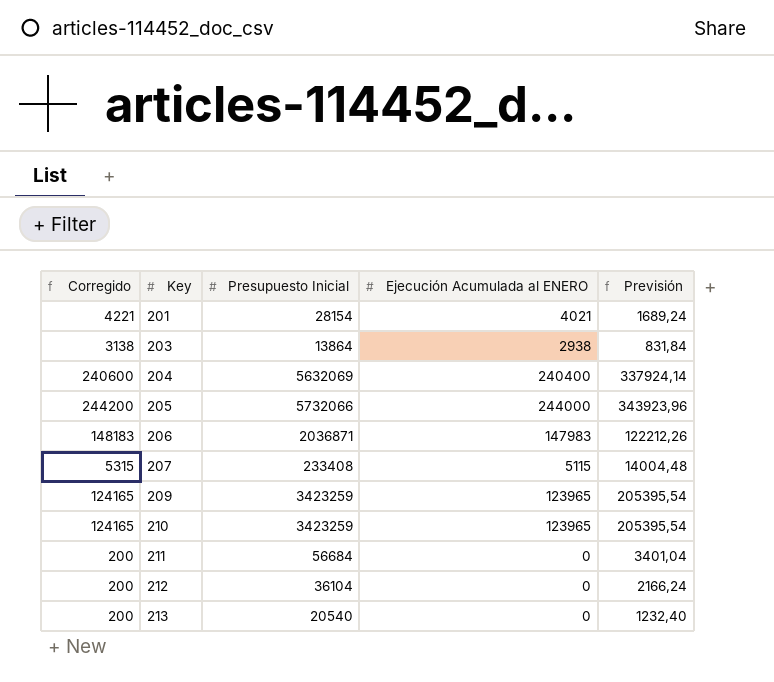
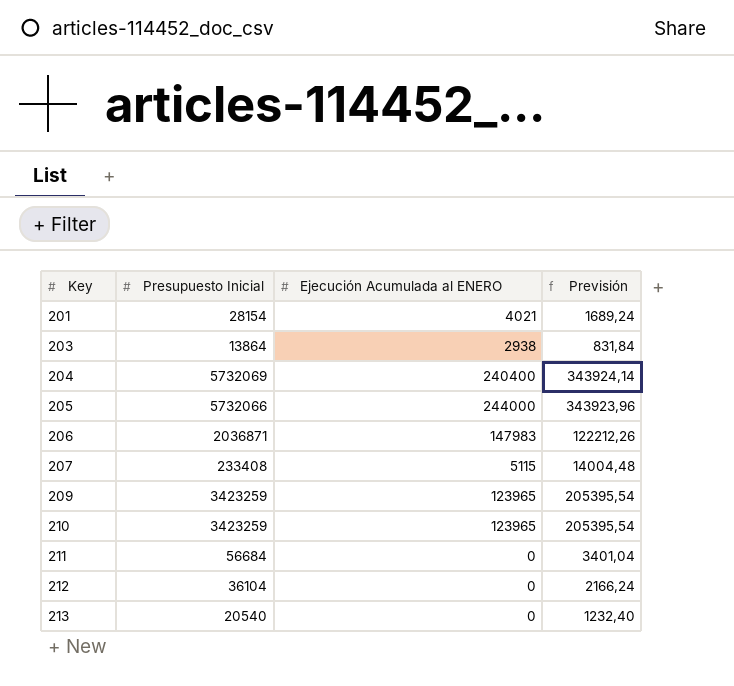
column Corregido | formula: [Ejecución Acumulada al ENERO] + 200 -> none
204 | Presupuesto Inicial: 5632069 -> 5732069
204 | Previsión: 337924,14 -> 343924,14

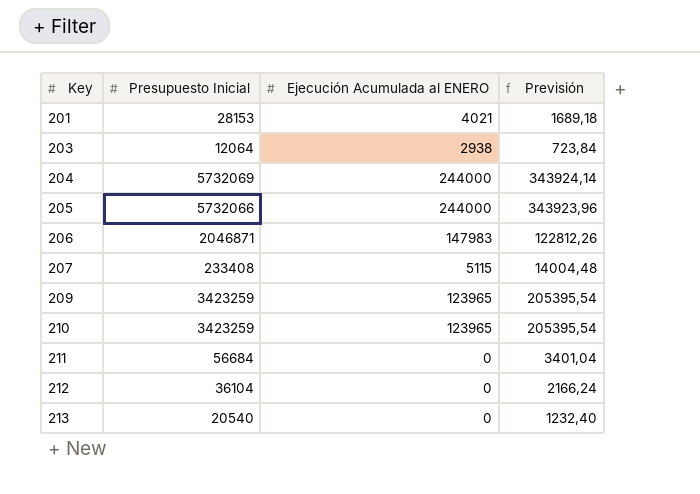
201 | Presupuesto Inicial: 28154 -> 28153
201 | Previsión: 1689,24 -> 1689,18
203 | Presupuesto Inicial: 13864 -> 12064
203 | Previsión: 831,84 -> 723,84
204 | Ejecución Acumulada al ENERO: 240400 -> 244000
206 | Presupuesto Inicial: 2036871 -> 2046871
206 | Previsión: 122212,26 -> 122812,26

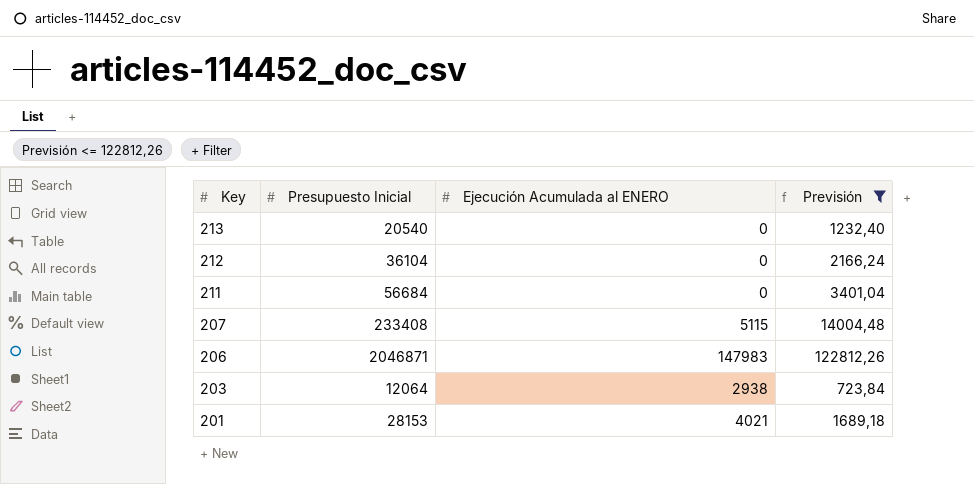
filter: none -> Previsión <= 122812,26
row order: Key ascending -> Key descending

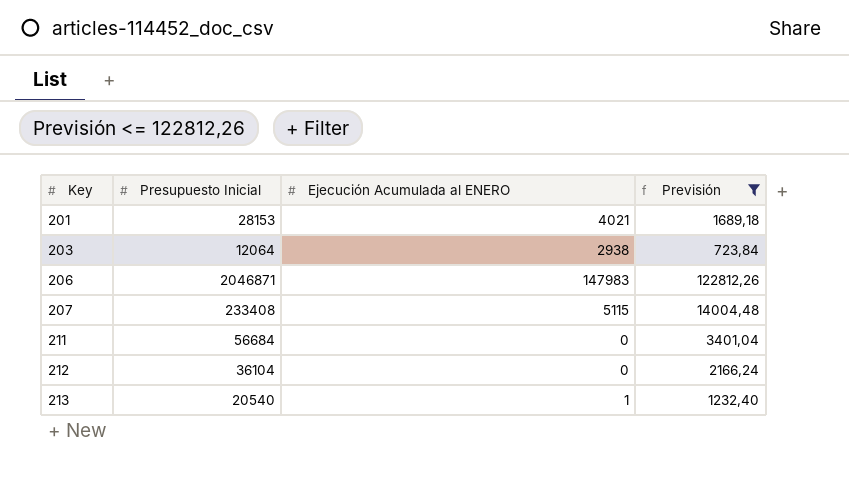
row order: Key descending -> Key ascending
213 | Ejecución Acumulada al ENERO: 0 -> 1

